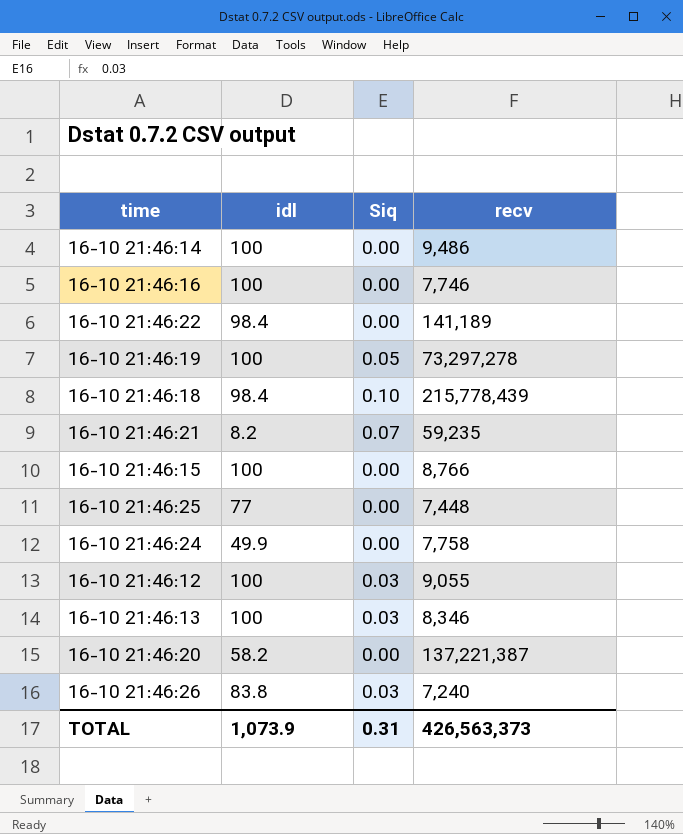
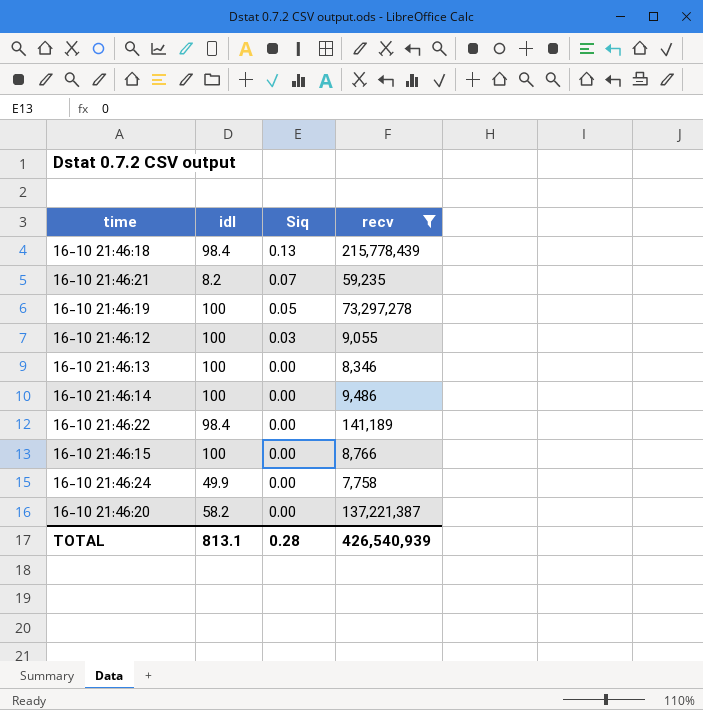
filter: none -> recv >= 7,758
row order: none -> Siq descending
16-10 21:46:18 | Siq: 0.10 -> 0.13
16-10 21:46:13 | Siq: 0.03 -> 0.00
TOTAL | idl: 1,073.9 -> 813.1
TOTAL | Siq: 0.31 -> 0.28
TOTAL | recv: 426,563,373 -> 426,540,939

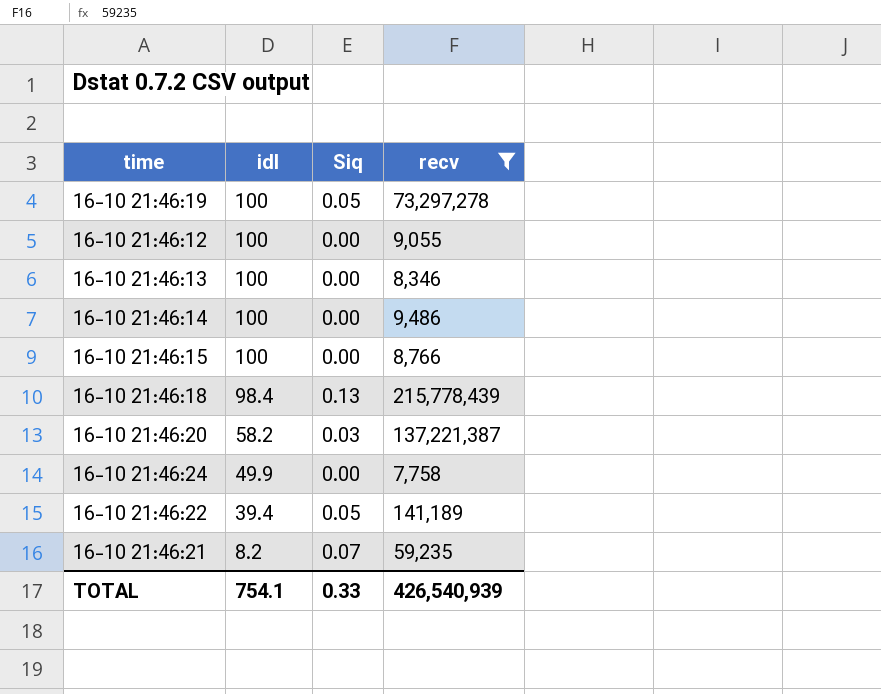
row order: Siq descending -> idl descending
16-10 21:46:12 | Siq: 0.03 -> 0.00
16-10 21:46:20 | Siq: 0.00 -> 0.03
16-10 21:46:22 | idl: 98.4 -> 39.4
16-10 21:46:22 | Siq: 0.00 -> 0.05
TOTAL | idl: 813.1 -> 754.1
TOTAL | Siq: 0.28 -> 0.33

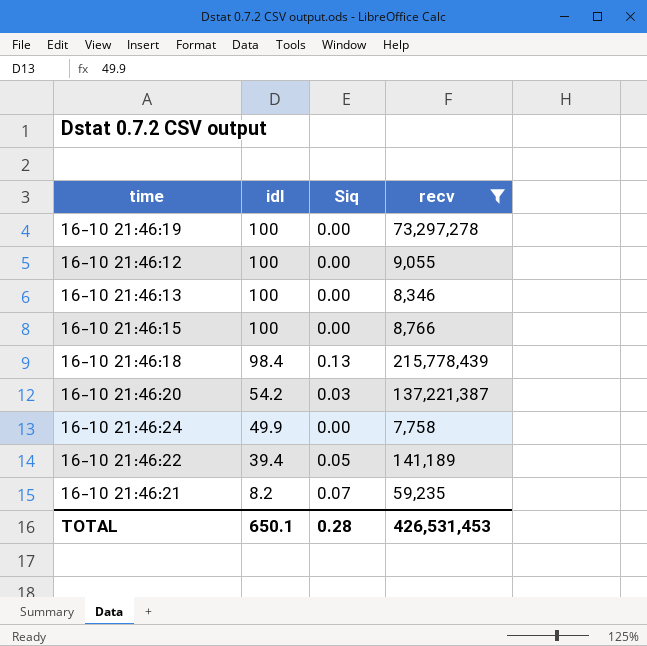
row 16-10 21:46:14: 100 | 0.00 | 9,486 -> none
16-10 21:46:19 | Siq: 0.05 -> 0.00
16-10 21:46:20 | idl: 58.2 -> 54.2
TOTAL | idl: 754.1 -> 650.1
TOTAL | Siq: 0.33 -> 0.28
TOTAL | recv: 426,540,939 -> 426,531,453

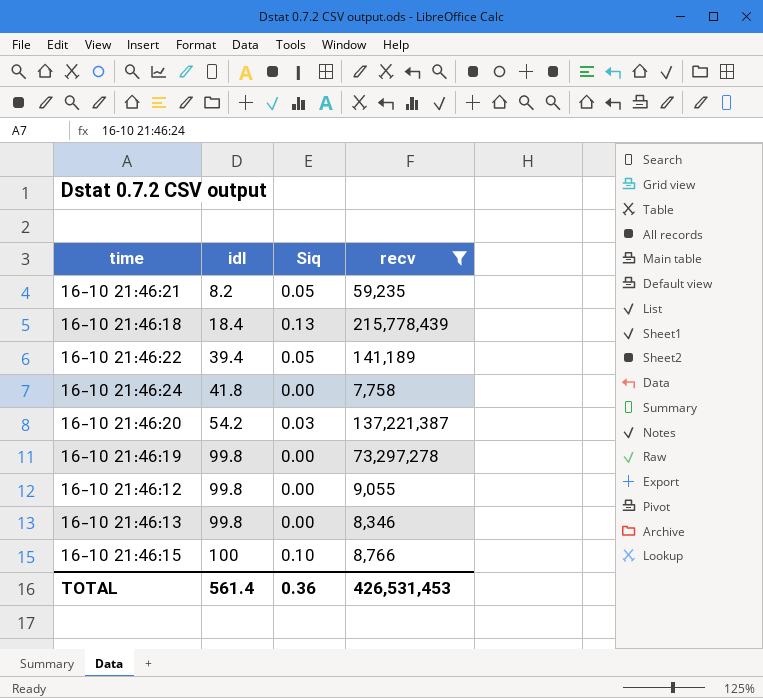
row order: idl descending -> idl ascending
16-10 21:46:21 | Siq: 0.07 -> 0.05
16-10 21:46:18 | idl: 98.4 -> 18.4
16-10 21:46:24 | idl: 49.9 -> 41.8
16-10 21:46:19 | idl: 100 -> 99.8
16-10 21:46:12 | idl: 100 -> 99.8
16-10 21:46:13 | idl: 100 -> 99.8
16-10 21:46:15 | Siq: 0.00 -> 0.10
TOTAL | idl: 650.1 -> 561.4
TOTAL | Siq: 0.28 -> 0.36

